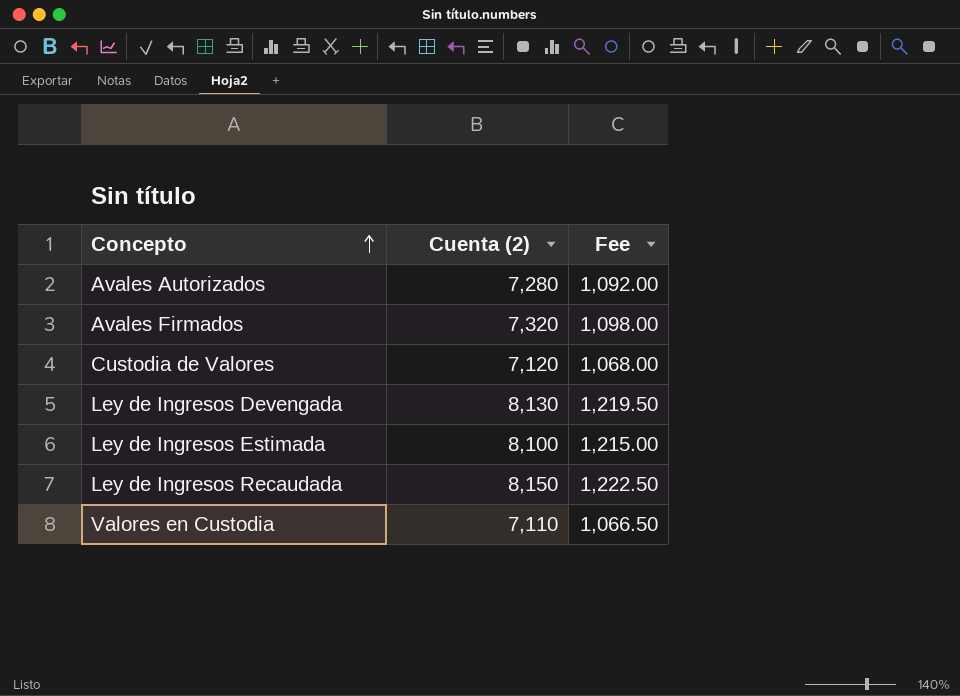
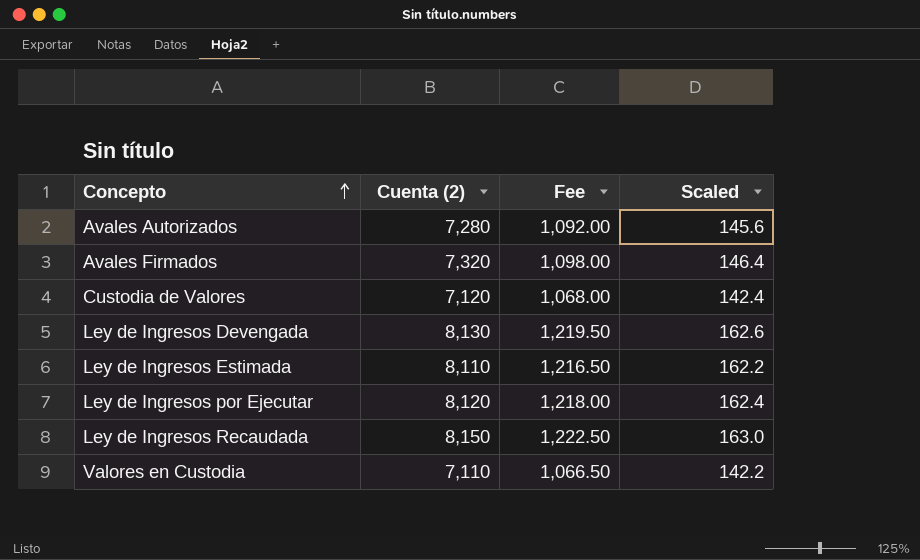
column Scaled | formula: none -> [Cuenta (2)] * 0.02
Ley de Ingresos Estimada | Cuenta (2): 8,100 -> 8,110
Ley de Ingresos Estimada | Fee: 1,215.00 -> 1,216.50
row Ley de Ingresos por Ejecutar: none -> 8,120 | 1,218.00 | 162.4

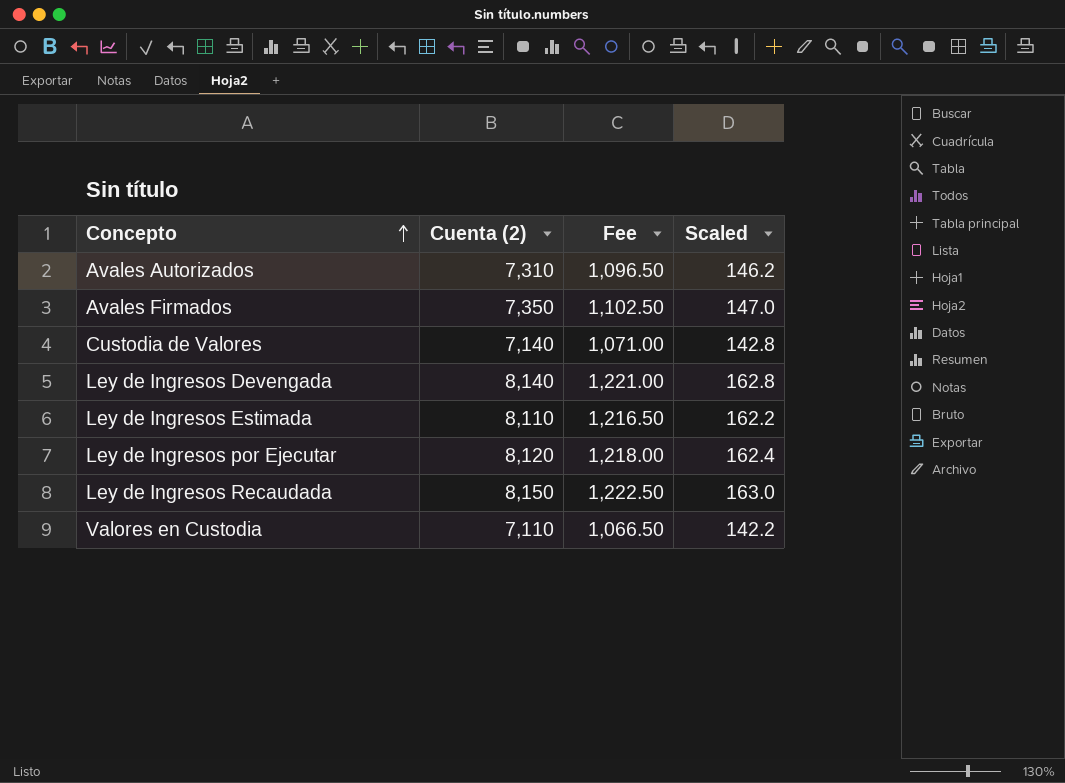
Avales Autorizados | Cuenta (2): 7,280 -> 7,310
Avales Autorizados | Fee: 1,092.00 -> 1,096.50
Avales Autorizados | Scaled: 145.6 -> 146.2
Avales Firmados | Cuenta (2): 7,320 -> 7,350
Avales Firmados | Fee: 1,098.00 -> 1,102.50
Avales Firmados | Scaled: 146.4 -> 147.0
Custodia de Valores | Cuenta (2): 7,120 -> 7,140
Custodia de Valores | Fee: 1,068.00 -> 1,071.00
Custodia de Valores | Scaled: 142.4 -> 142.8
Ley de Ingresos Devengada | Cuenta (2): 8,130 -> 8,140
Ley de Ingresos Devengada | Fee: 1,219.50 -> 1,221.00
Ley de Ingresos Devengada | Scaled: 162.6 -> 162.8

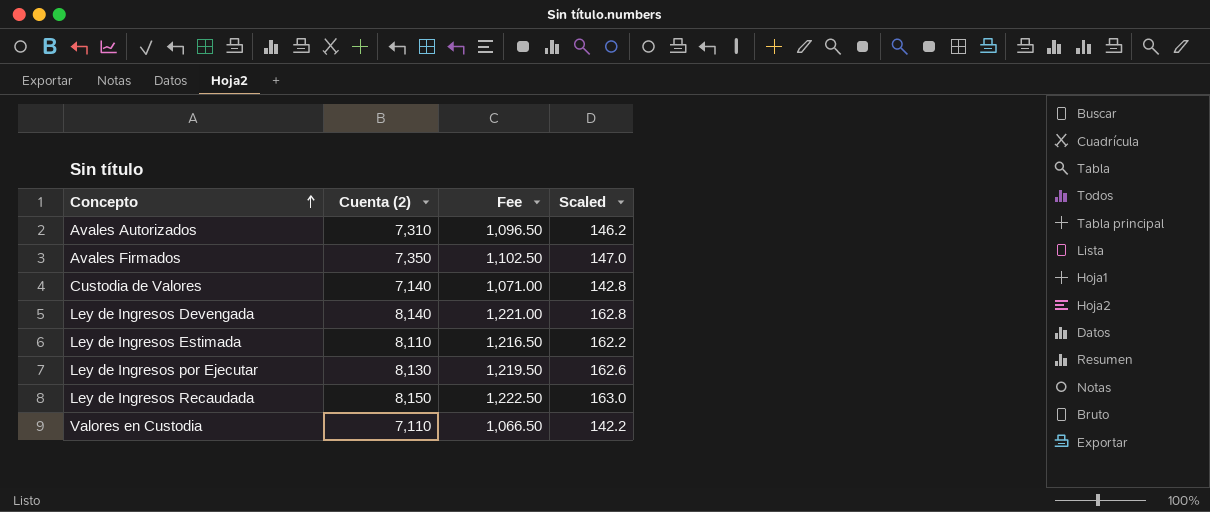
Ley de Ingresos por Ejecutar | Cuenta (2): 8,120 -> 8,130
Ley de Ingresos por Ejecutar | Fee: 1,218.00 -> 1,219.50
Ley de Ingresos por Ejecutar | Scaled: 162.4 -> 162.6

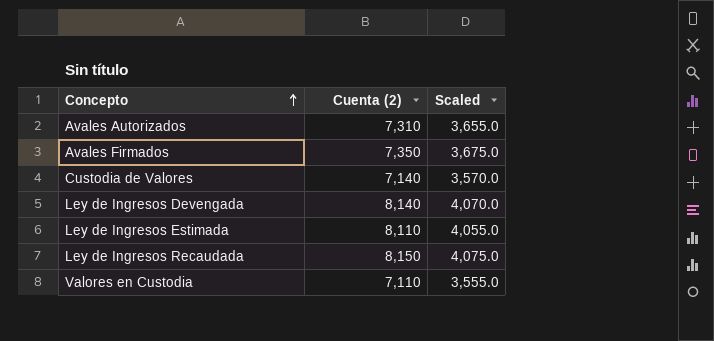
column Fee | formula: [Cuenta (2)] * 0.15 -> none
column Scaled | formula: [Cuenta (2)] * 0.02 -> [Cuenta (2)] * 0.5
row Ley de Ingresos por Ejecutar: 8,130 | 1,219.50 | 162.6 -> none

